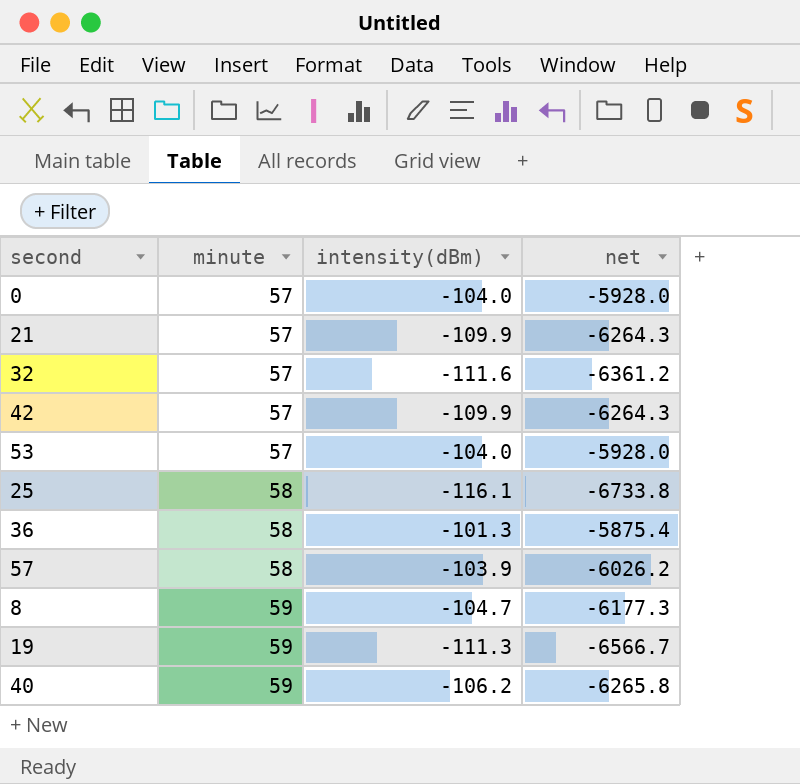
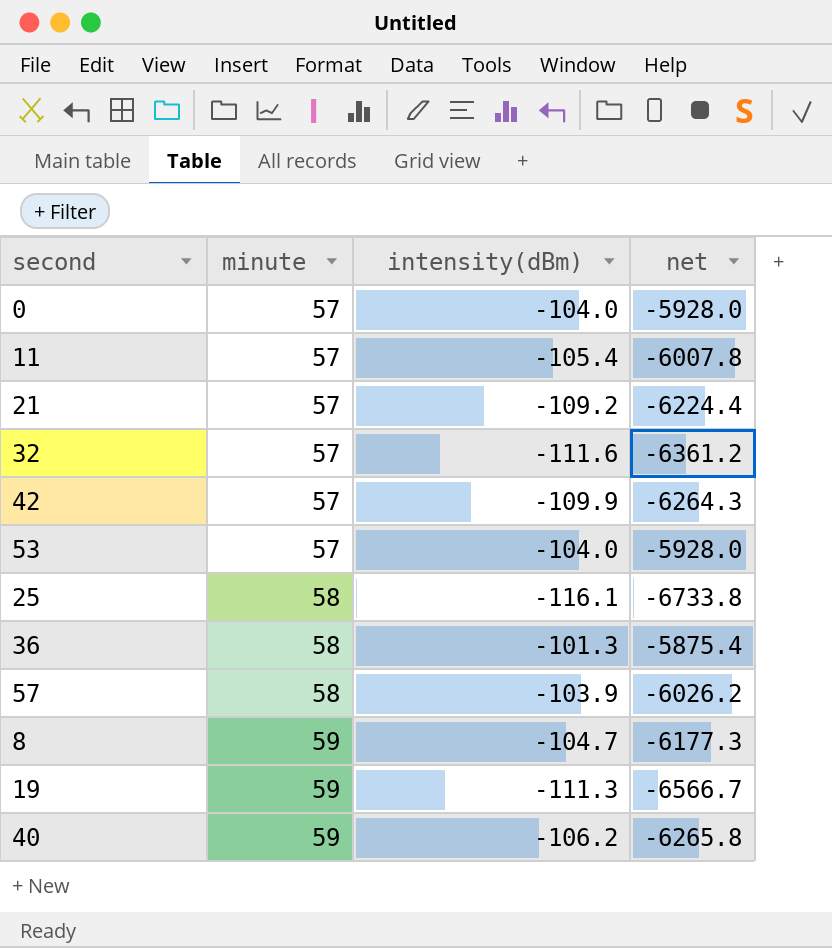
row 11: none -> 57 | -105.4 | -6007.8
21 | intensity(dBm): -109.9 -> -109.2
21 | net: -6264.3 -> -6224.4

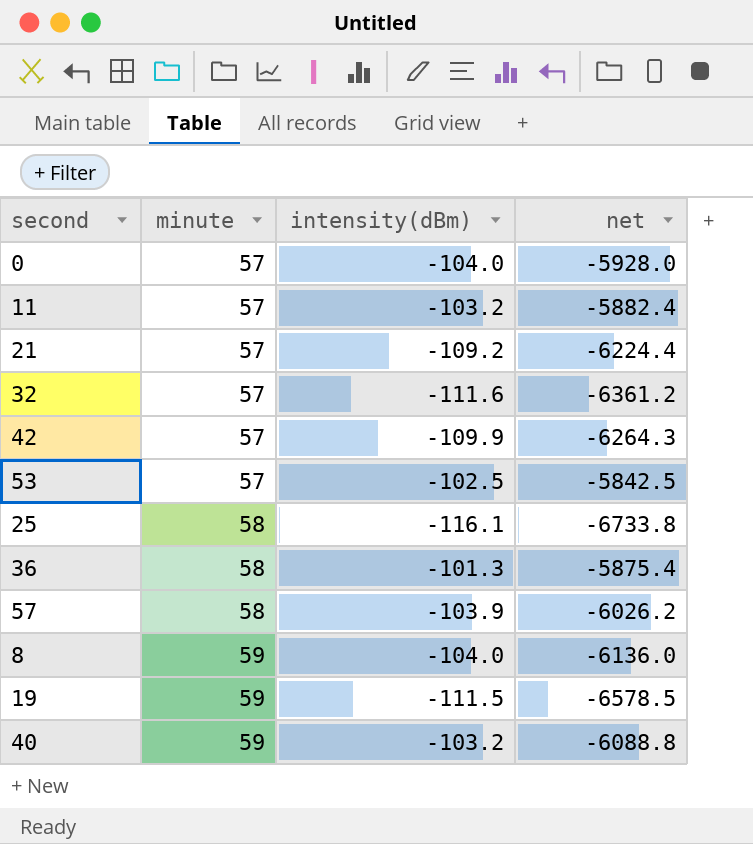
11 | intensity(dBm): -105.4 -> -103.2
11 | net: -6007.8 -> -5882.4
53 | intensity(dBm): -104.0 -> -102.5
53 | net: -5928.0 -> -5842.5
8 | intensity(dBm): -104.7 -> -104.0
8 | net: -6177.3 -> -6136.0
19 | intensity(dBm): -111.3 -> -111.5
19 | net: -6566.7 -> -6578.5
40 | intensity(dBm): -106.2 -> -103.2
40 | net: -6265.8 -> -6088.8

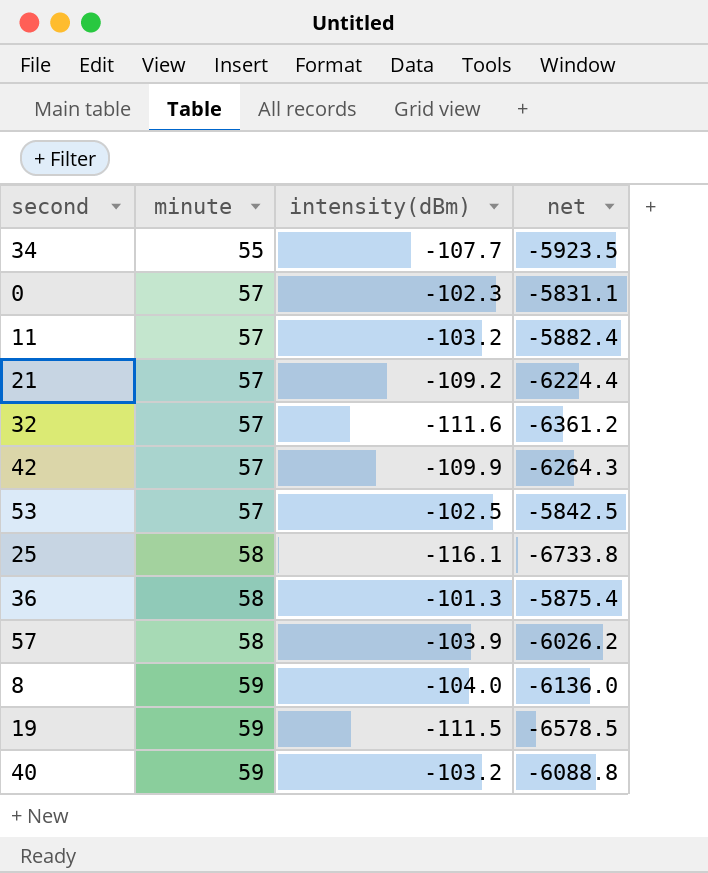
row 34: none -> 55 | -107.7 | -5923.5
0 | intensity(dBm): -104.0 -> -102.3
0 | net: -5928.0 -> -5831.1

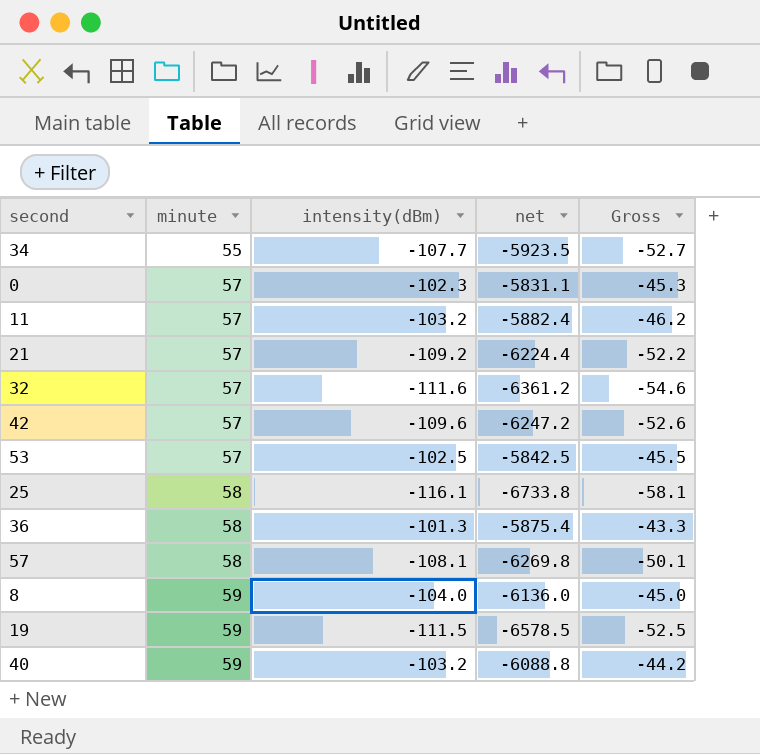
column Gross | formula: none -> [minute] + [intensity(dBm)]
42 | intensity(dBm): -109.9 -> -109.6
42 | net: -6264.3 -> -6247.2
57 | intensity(dBm): -103.9 -> -108.1
57 | net: -6026.2 -> -6269.8

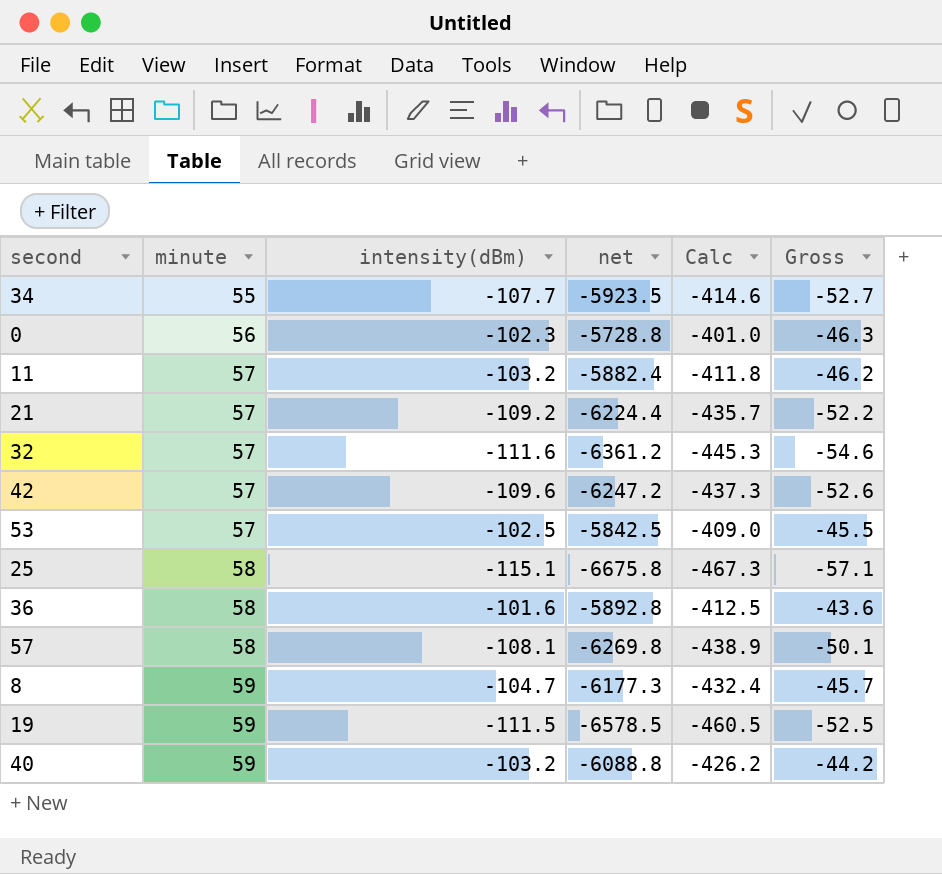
column Calc | formula: none -> [net] * 0.07
0 | minute: 57 -> 56
0 | net: -5831.1 -> -5728.8
0 | Gross: -45.3 -> -46.3
25 | intensity(dBm): -116.1 -> -115.1
25 | net: -6733.8 -> -6675.8
25 | Gross: -58.1 -> -57.1
36 | intensity(dBm): -101.3 -> -101.6
36 | net: -5875.4 -> -5892.8
36 | Gross: -43.3 -> -43.6
8 | intensity(dBm): -104.0 -> -104.7
8 | net: -6136.0 -> -6177.3
8 | Gross: -45.0 -> -45.7

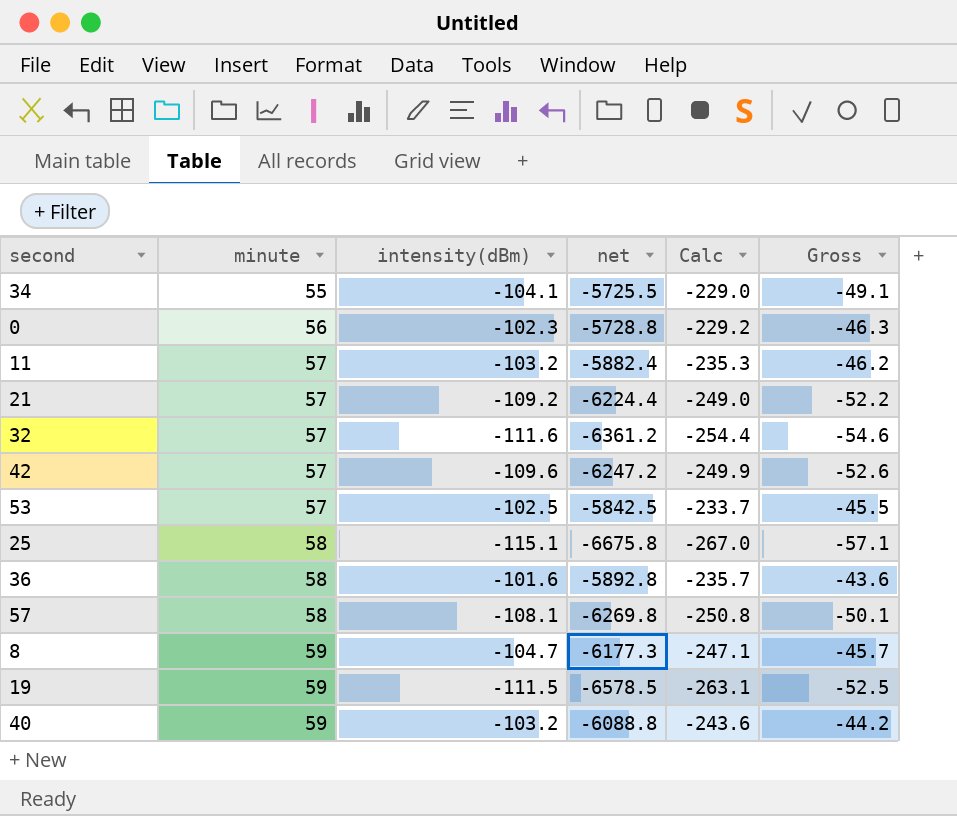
column Calc | formula: [net] * 0.07 -> [net] * 0.04
34 | intensity(dBm): -107.7 -> -104.1
34 | net: -5923.5 -> -5725.5
34 | Gross: -52.7 -> -49.1

